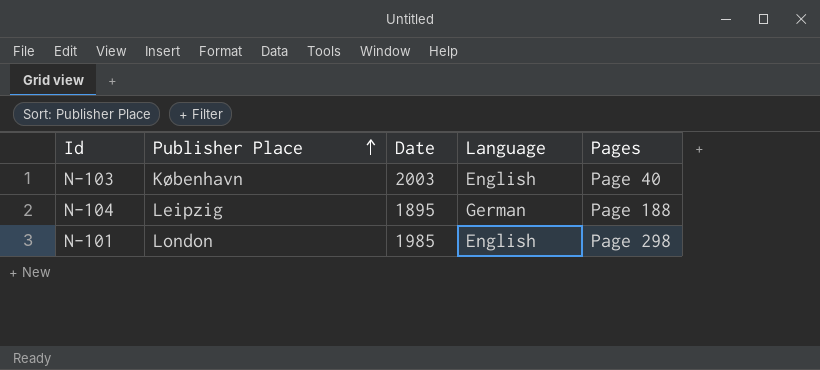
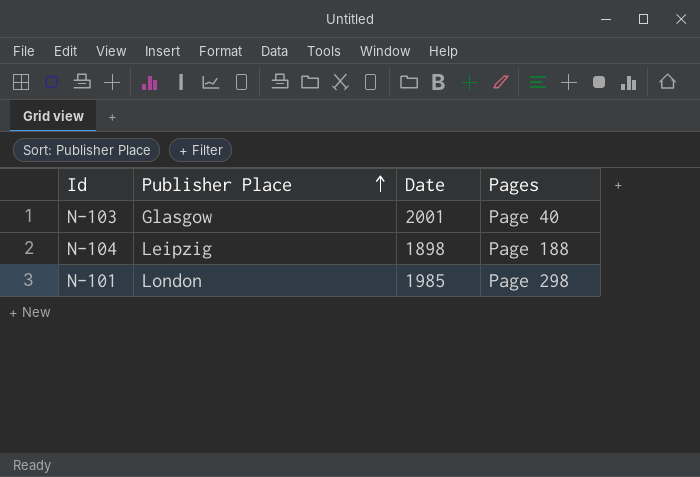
column Language | position: 4 -> none
N-103 | Publisher Place: København -> Glasgow
N-103 | Date: 2003 -> 2001
N-104 | Date: 1895 -> 1898

